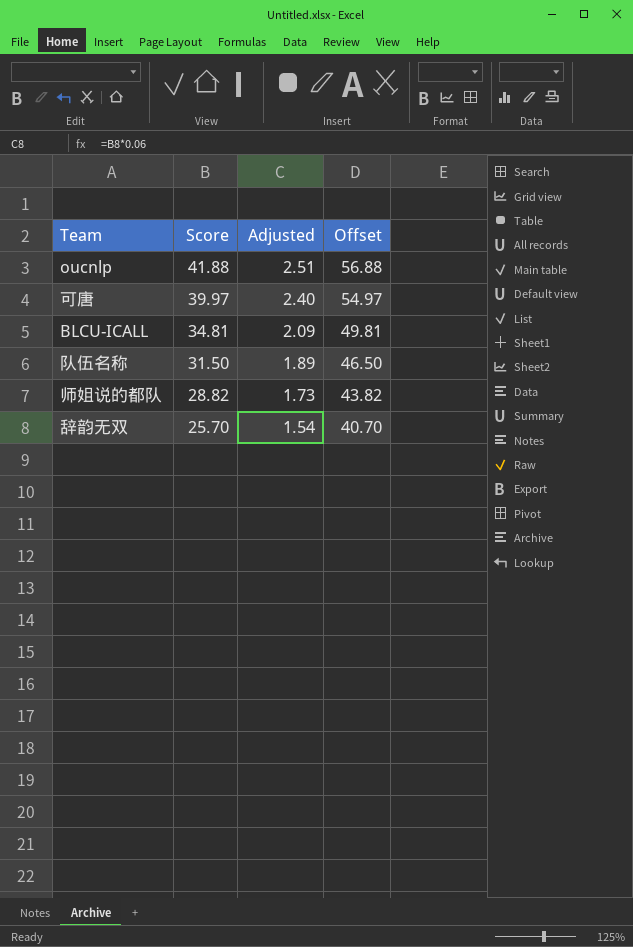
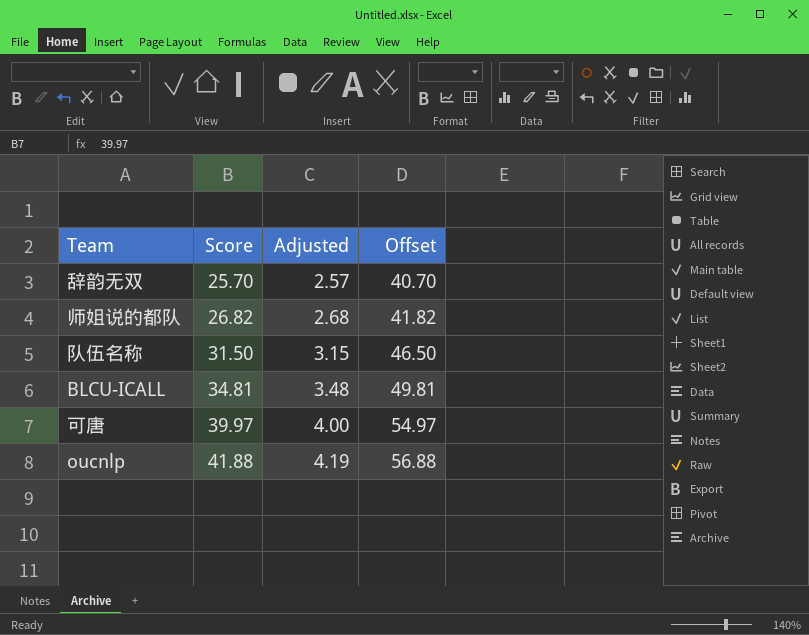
row order: Score descending -> Score ascending
column Adjusted | formula: [Score] * 0.06 -> [Score] * 0.1
师姐说的都队 | Score: 28.82 -> 26.82
师姐说的都队 | Offset: 43.82 -> 41.82

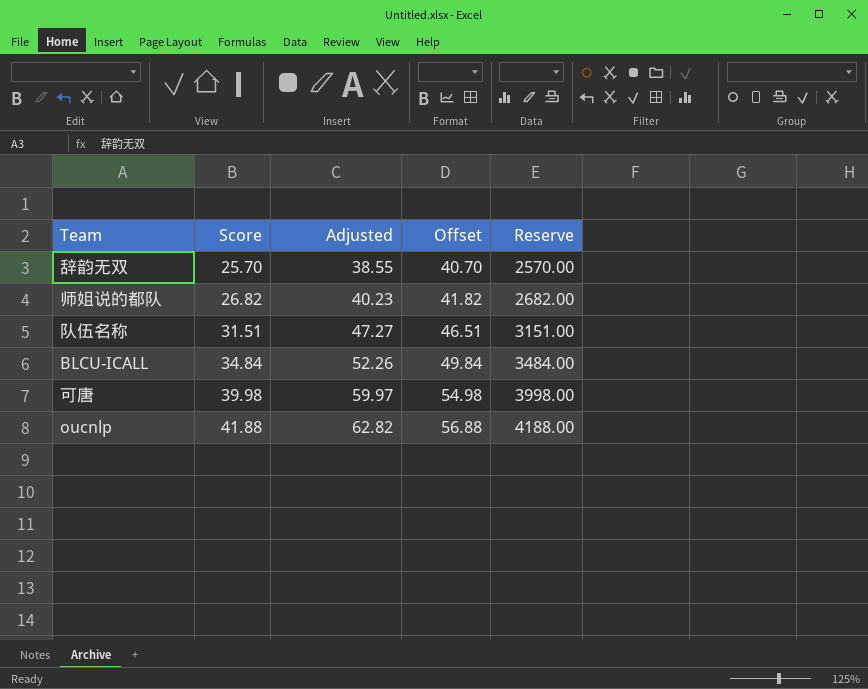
column Adjusted | formula: [Score] * 0.1 -> [Score] * 1.5
column Reserve | formula: none -> [Score] * 100
队伍名称 | Score: 31.50 -> 31.51
队伍名称 | Offset: 46.50 -> 46.51
BLCU-ICALL | Score: 34.81 -> 34.84
BLCU-ICALL | Offset: 49.81 -> 49.84
可唐 | Score: 39.97 -> 39.98
可唐 | Offset: 54.97 -> 54.98

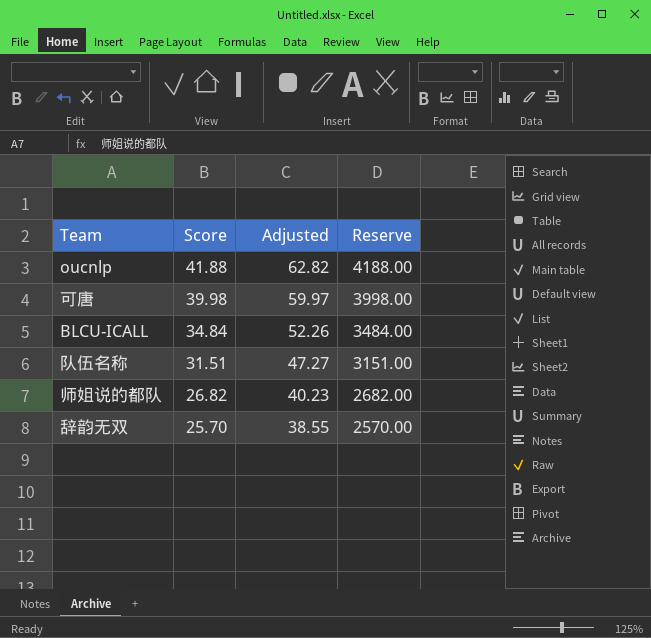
row order: Score ascending -> Score descending
column Offset | formula: [Score] + 15 -> none

